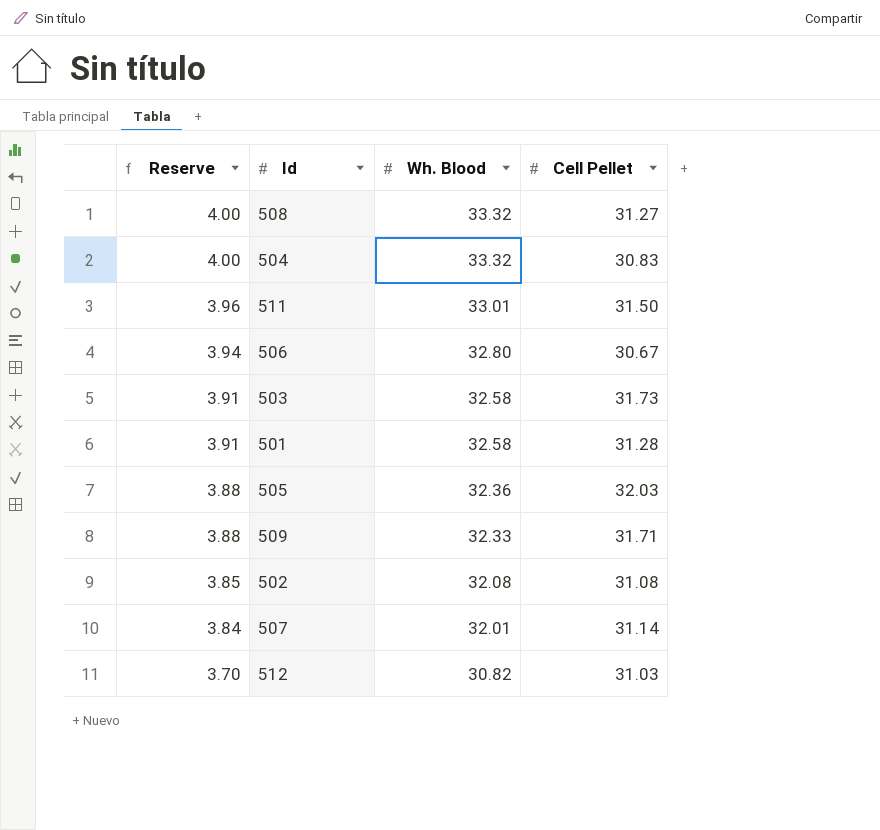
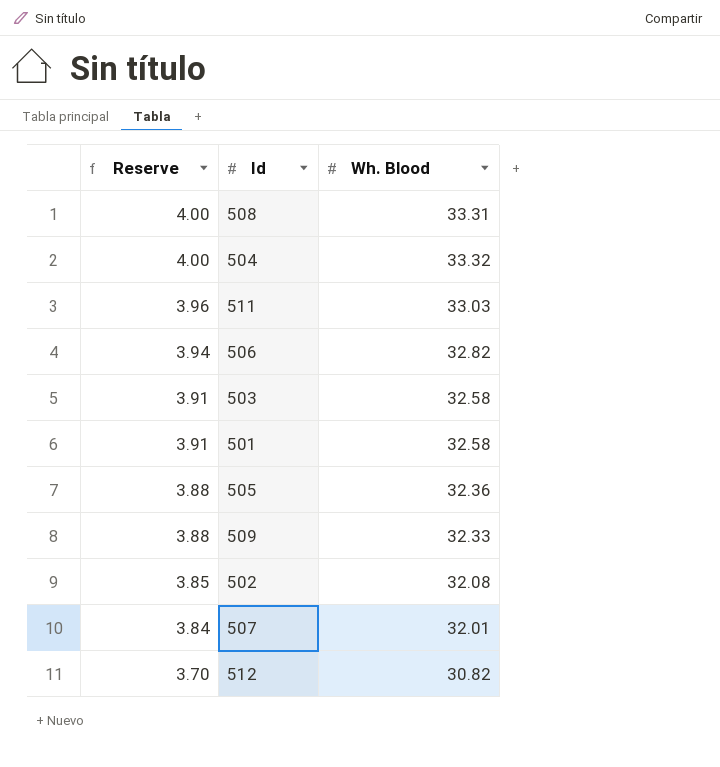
column Cell Pellet | position: 4 -> none
508 | Wh. Blood: 33.32 -> 33.31
511 | Wh. Blood: 33.01 -> 33.03
506 | Wh. Blood: 32.80 -> 32.82

